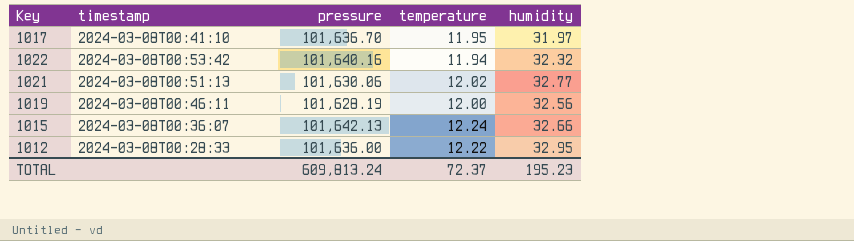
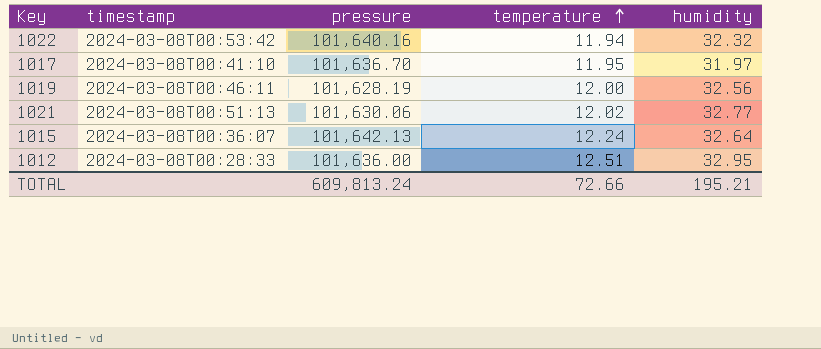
row order: none -> temperature ascending
1015 | humidity: 32.66 -> 32.64
1012 | temperature: 12.22 -> 12.51
TOTAL | temperature: 72.37 -> 72.66
TOTAL | humidity: 195.23 -> 195.21

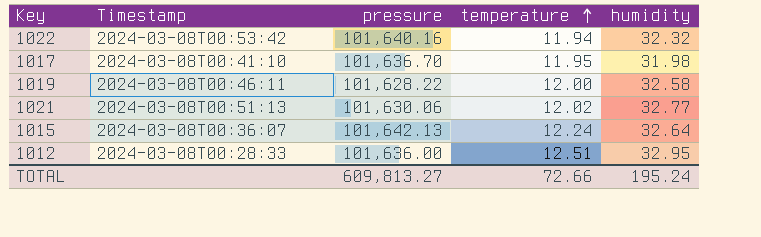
column name: timestamp -> Timestamp
1017 | humidity: 31.97 -> 31.98
1019 | pressure: 101,628.19 -> 101,628.22
1019 | humidity: 32.56 -> 32.58
TOTAL | pressure: 609,813.24 -> 609,813.27
TOTAL | humidity: 195.21 -> 195.24

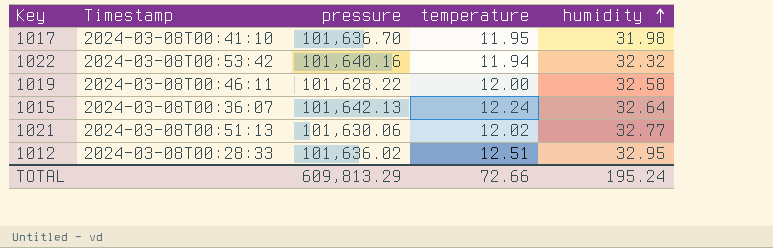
row order: temperature ascending -> humidity ascending
1012 | pressure: 101,636.00 -> 101,636.02
TOTAL | pressure: 609,813.27 -> 609,813.29

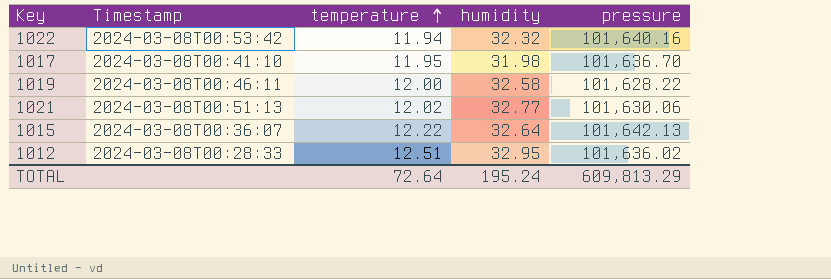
row order: humidity ascending -> temperature ascending
column pressure | position: 3 -> 5
1015 | temperature: 12.24 -> 12.22
TOTAL | temperature: 72.66 -> 72.64

